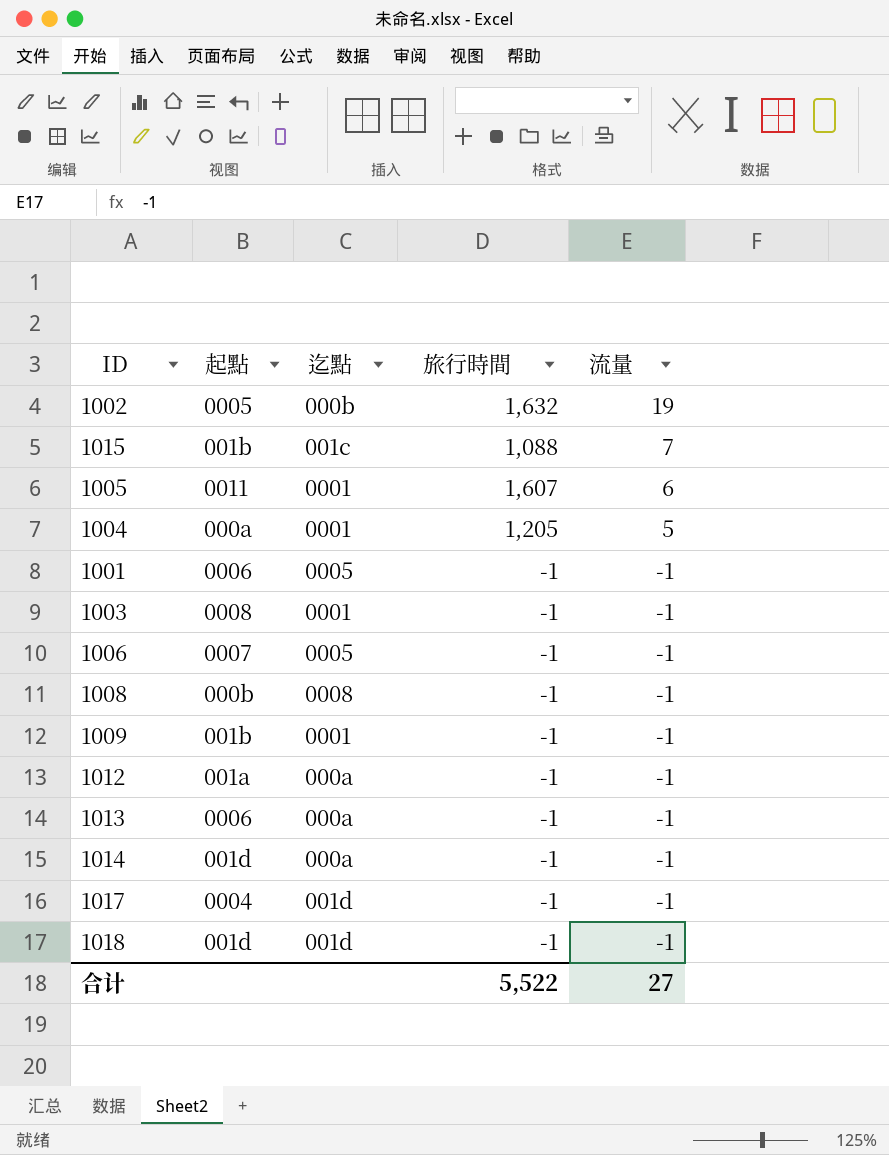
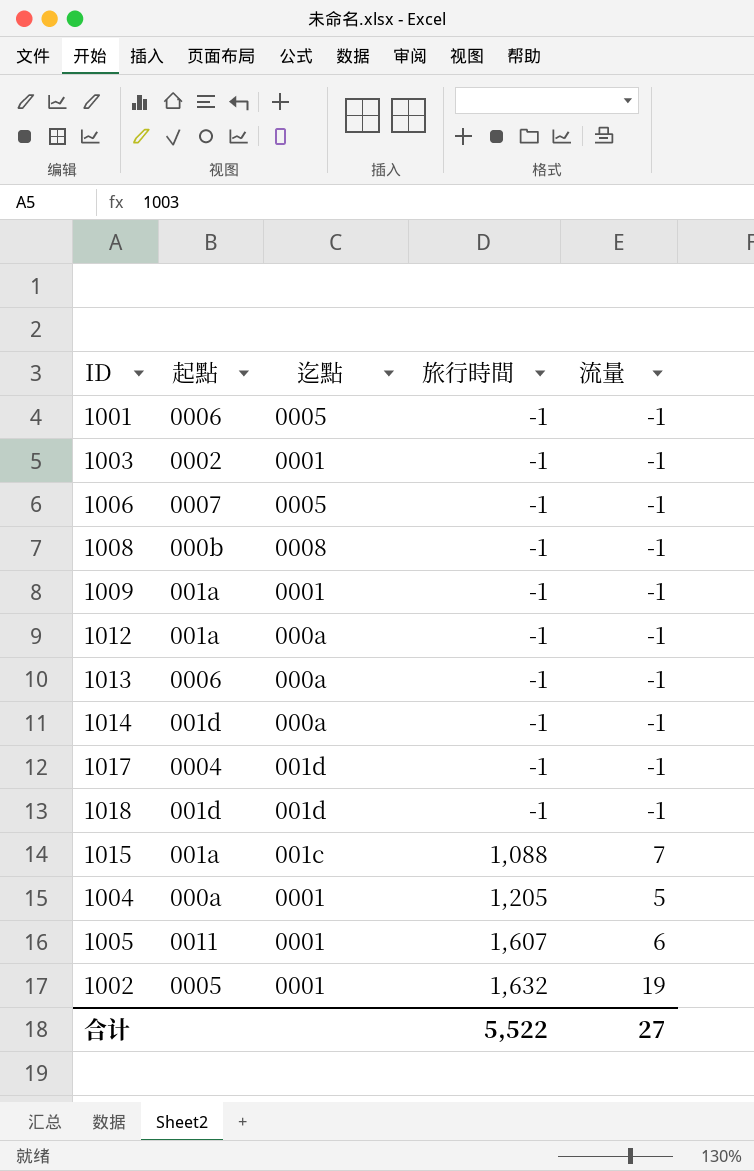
row order: 流量 descending -> 旅行時間 ascending
1003 | 起點: 0008 -> 0002
1009 | 起點: 001b -> 001a
1015 | 起點: 001b -> 001a
1002 | 迄點: 000b -> 0001

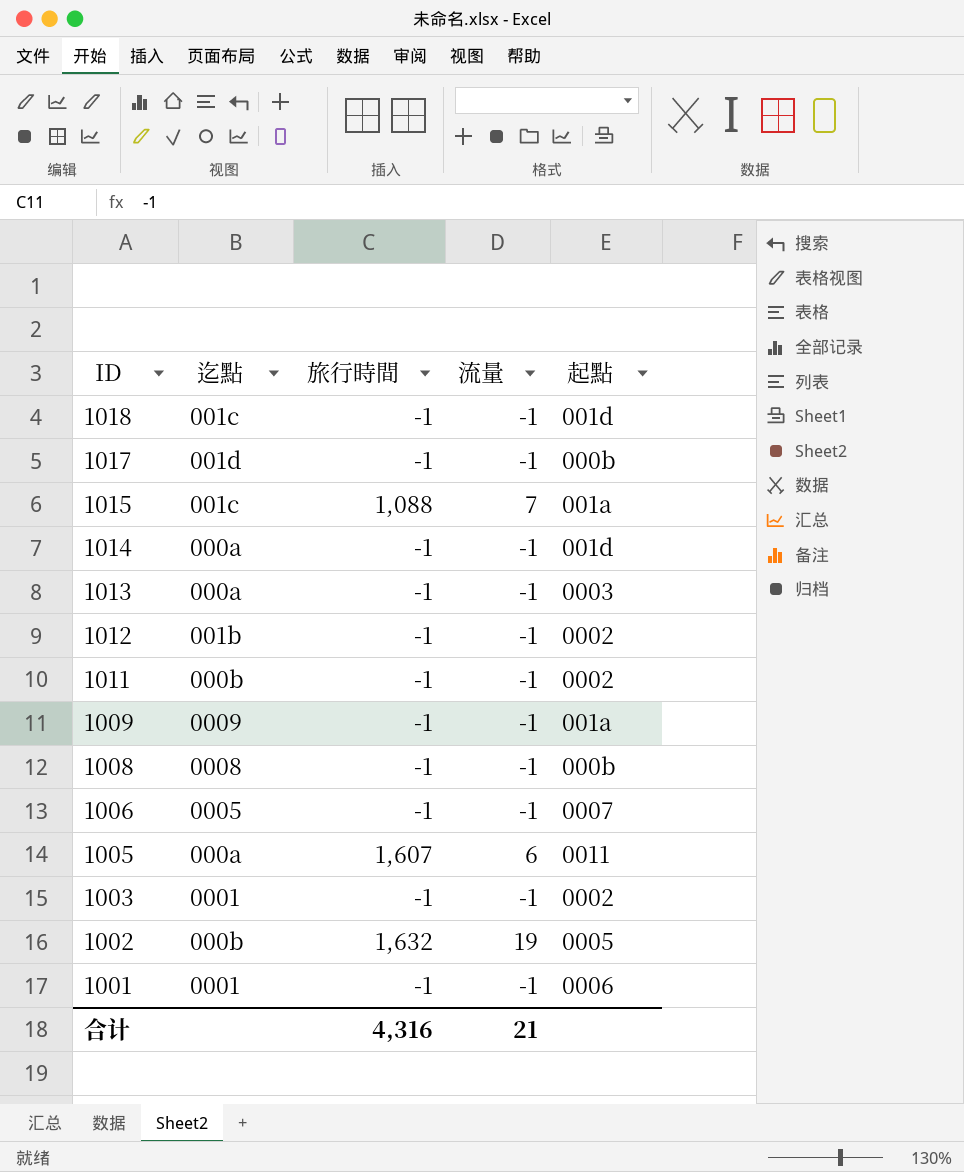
row order: 旅行時間 ascending -> ID descending
column 起點 | position: 2 -> 5
row 1004: 000a | 0001 | 1,205 | 5 -> none
1018 | 迄點: 001d -> 001c
1017 | 起點: 0004 -> 000b
1013 | 起點: 0006 -> 0003
1012 | 迄點: 000a -> 001b
1012 | 起點: 001a -> 0002
row 1011: none -> 000b | -1 | -1 | 0002
1009 | 迄點: 0001 -> 0009
1005 | 迄點: 0001 -> 000a
1002 | 迄點: 0001 -> 000b
1001 | 迄點: 0005 -> 0001
合计 | 旅行時間: 5,522 -> 4,316
合计 | 流量: 27 -> 21

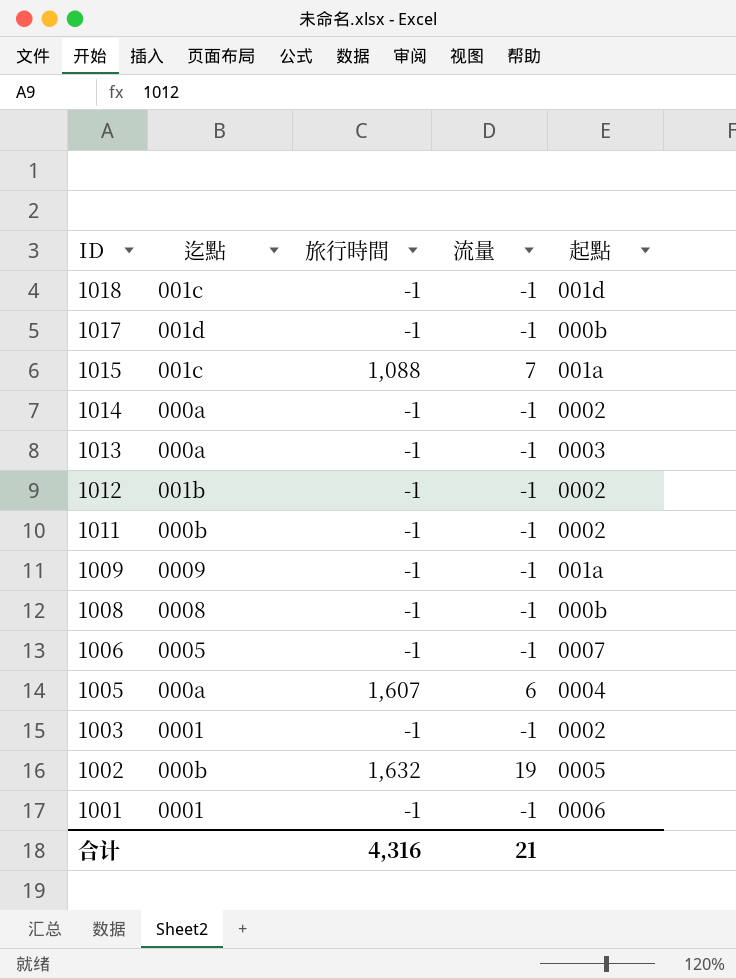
1014 | 起點: 001d -> 0002
1005 | 起點: 0011 -> 0004

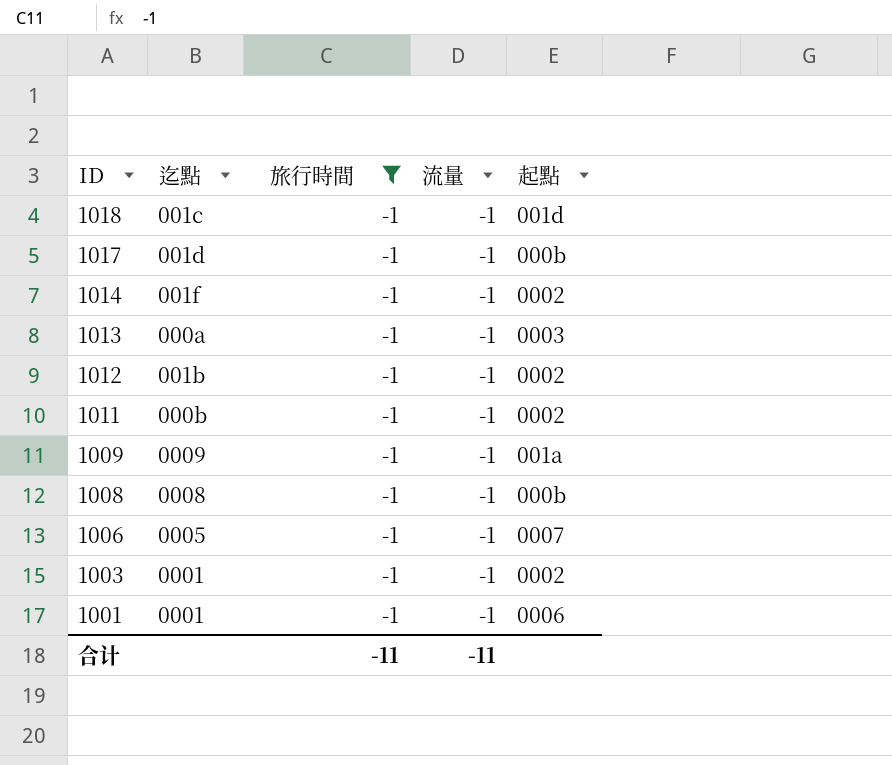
filter: none -> 旅行時間 = -1
1014 | 迄點: 000a -> 001f
合计 | 旅行時間: 4,316 -> -11
合计 | 流量: 21 -> -11

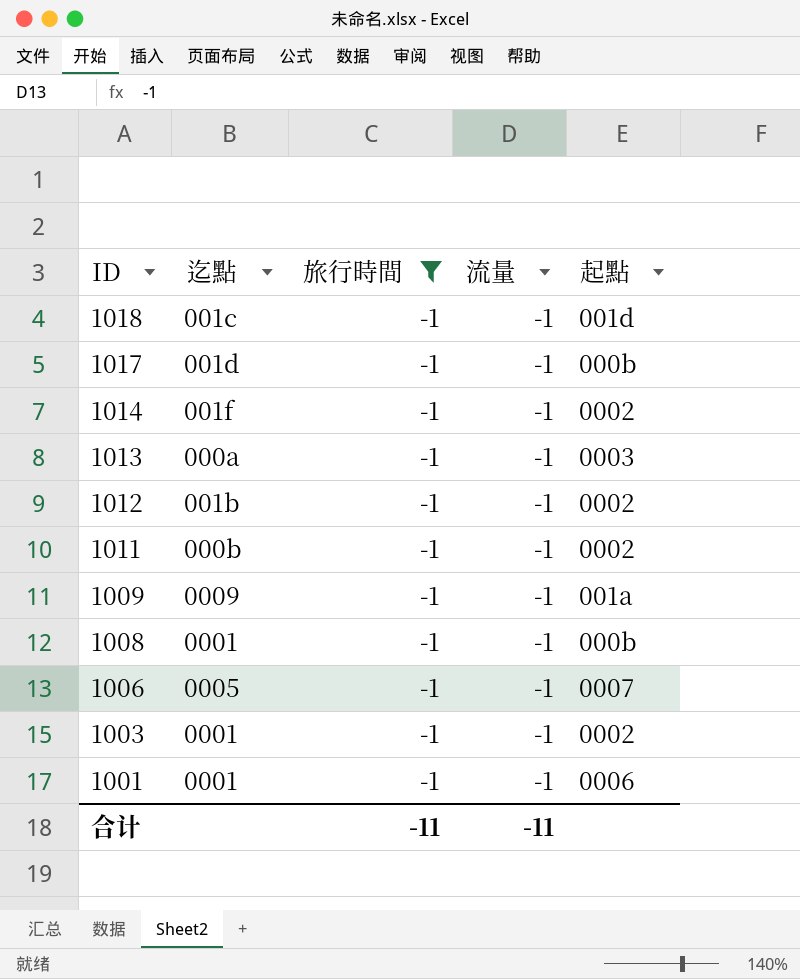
1008 | 迄點: 0008 -> 0001

